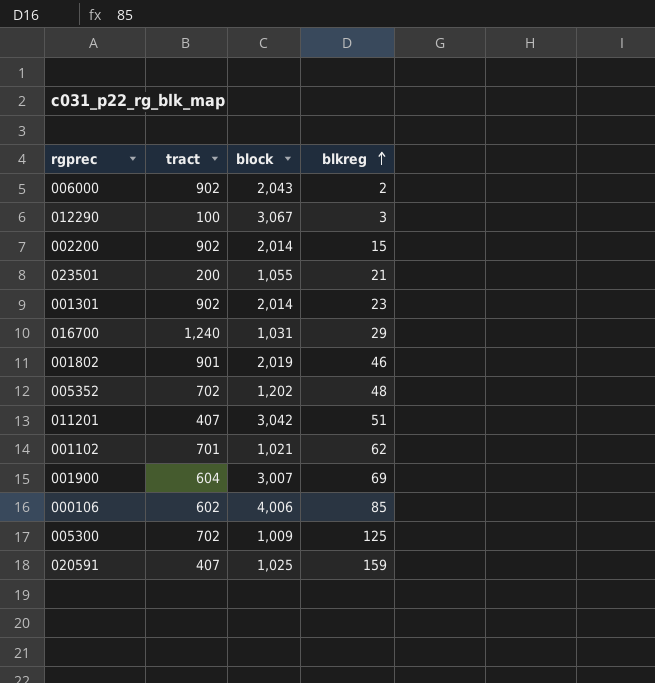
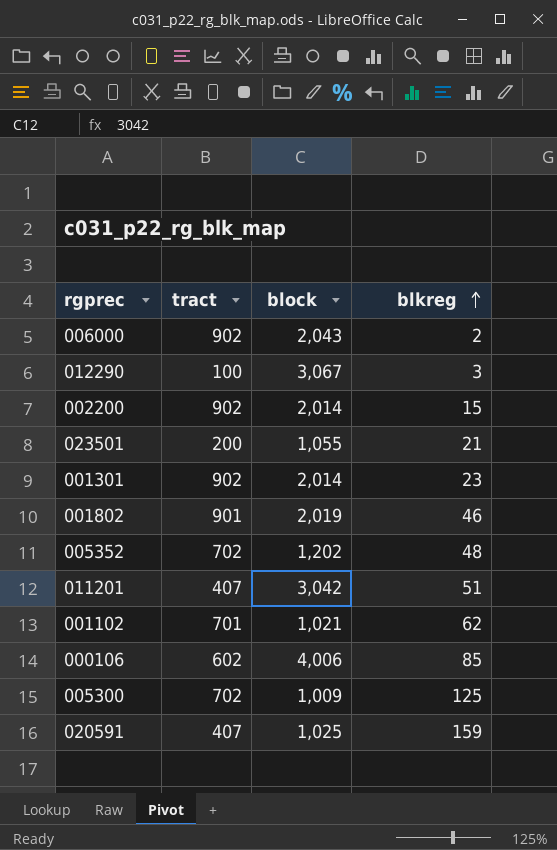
row 016700: 1,240 | 1,031 | 29 -> none
row 001900: 604 | 3,007 | 69 -> none

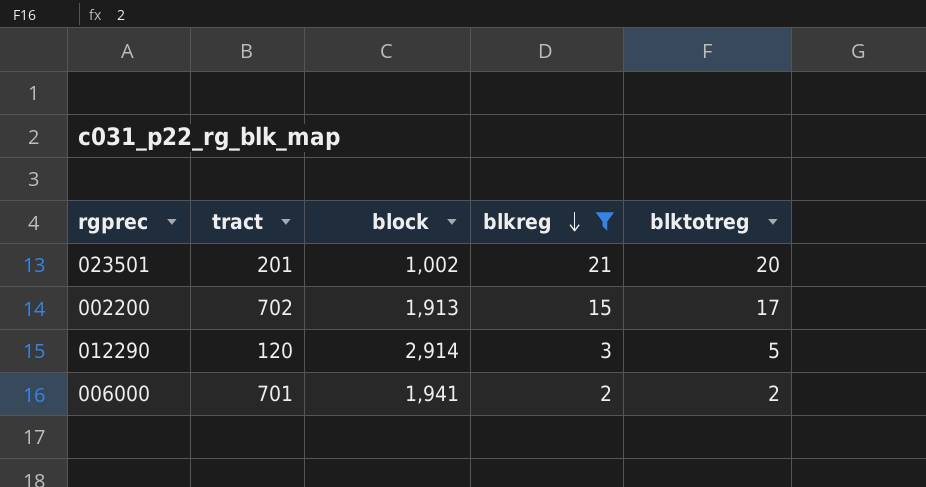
filter: none -> blkreg <= 21
row order: blkreg ascending -> blkreg descending
column blktotreg | position: none -> 5
023501 | tract: 200 -> 201
023501 | block: 1,055 -> 1,002
002200 | tract: 902 -> 702
002200 | block: 2,014 -> 1,913
012290 | tract: 100 -> 120
012290 | block: 3,067 -> 2,914
006000 | tract: 902 -> 701
006000 | block: 2,043 -> 1,941

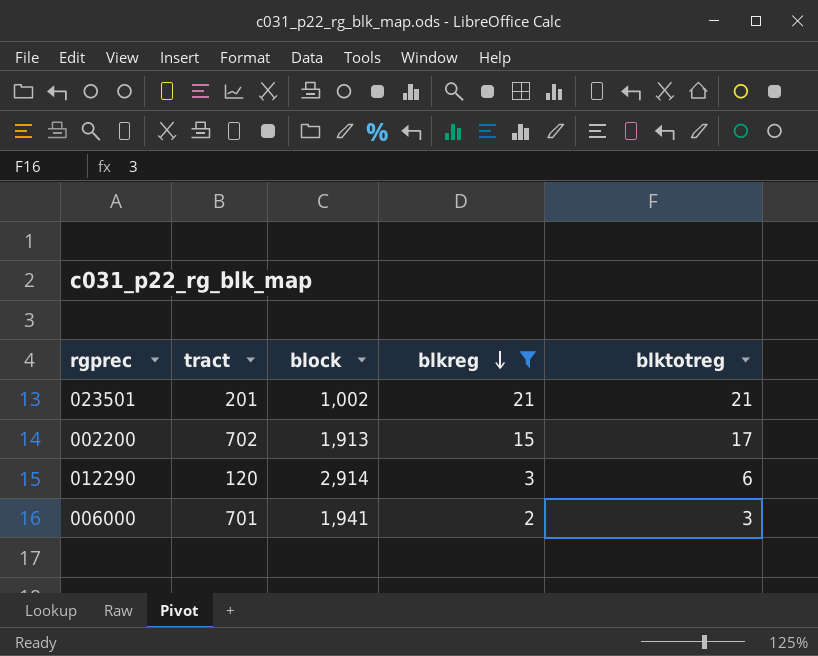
023501 | blktotreg: 20 -> 21
012290 | blktotreg: 5 -> 6
006000 | blktotreg: 2 -> 3

